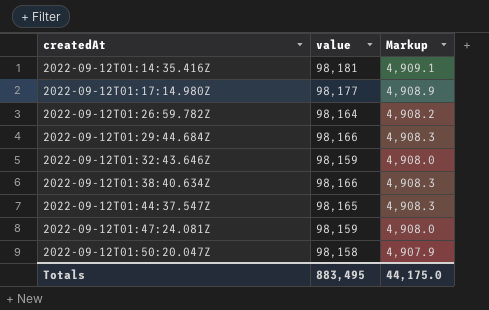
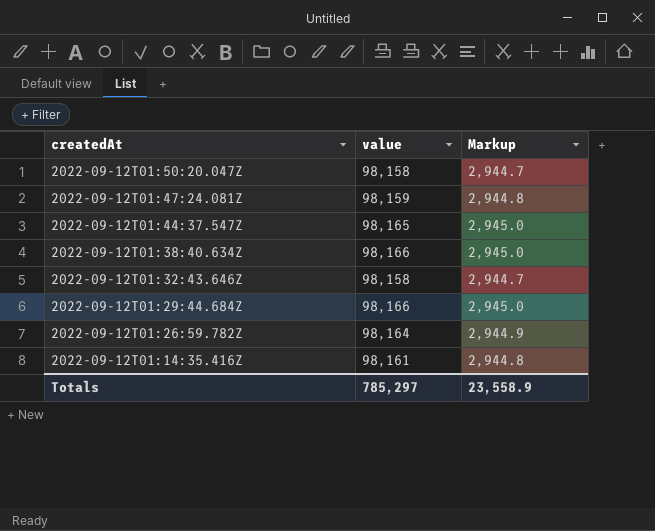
row order: createdAt ascending -> createdAt descending
column Markup | formula: [value] * 0.05 -> [value] * 0.03
row 2022-09-12T01:17:14.980Z: 98,177 | 4,908.9 -> none
2022-09-12T01:32:43.646Z | value: 98,159 -> 98,158
2022-09-12T01:14:35.416Z | value: 98,181 -> 98,161
Totals | value: 883,495 -> 785,297
Totals | Markup: 44,175.0 -> 23,558.9

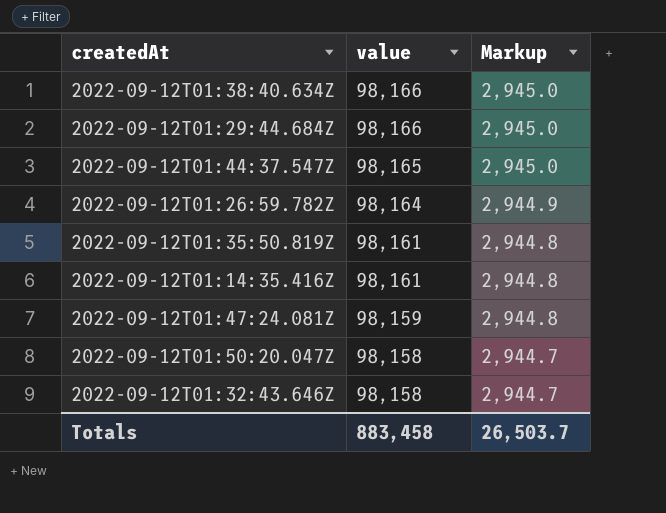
row order: createdAt descending -> value descending
row 2022-09-12T01:35:50.819Z: none -> 98,161 | 2,944.8
Totals | value: 785,297 -> 883,458
Totals | Markup: 23,558.9 -> 26,503.7

